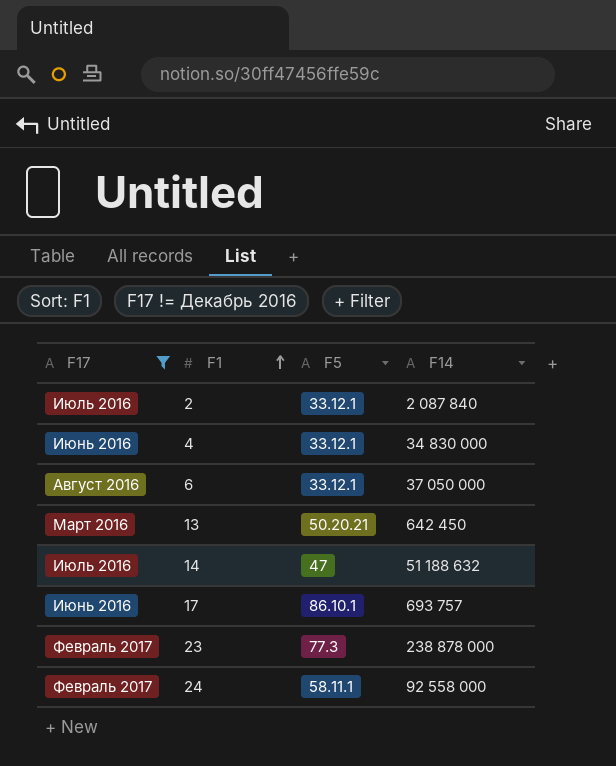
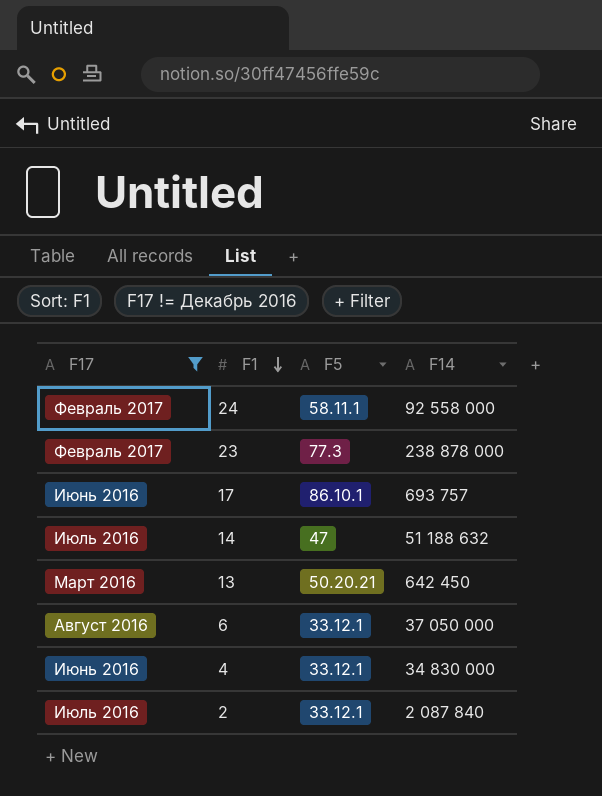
row order: F1 ascending -> F1 descending

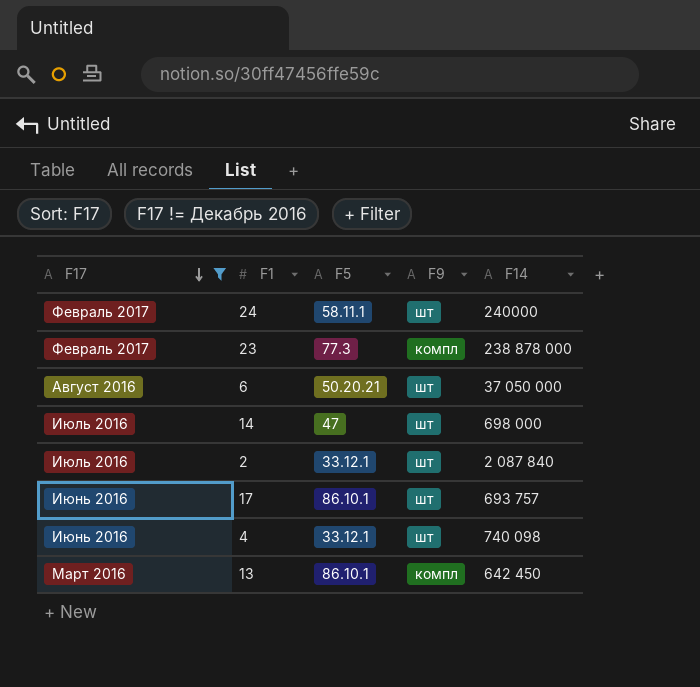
row order: F1 descending -> F17 descending
column F9 | position: none -> 4
24 | F14: 92 558 000 -> 240000
6 | F5: 33.12.1 -> 50.20.21
14 | F14: 51 188 632 -> 698 000
4 | F14: 34 830 000 -> 740 098
13 | F5: 50.20.21 -> 86.10.1

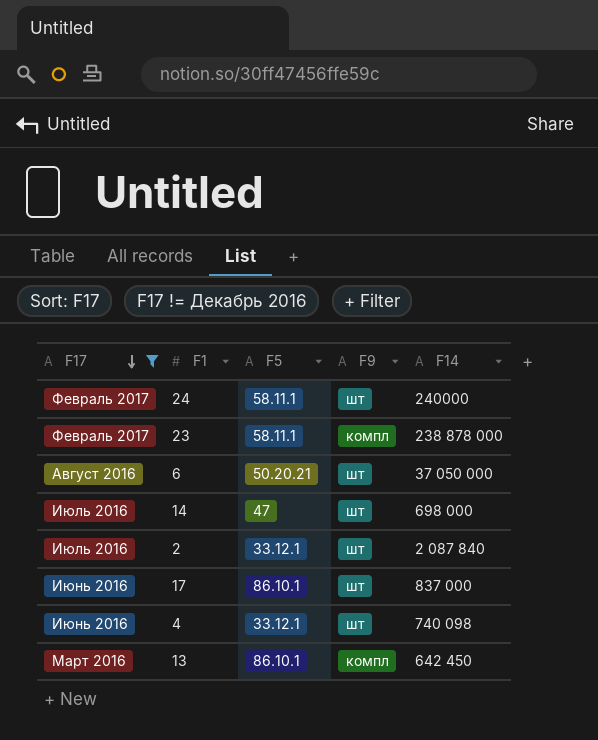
23 | F5: 77.3 -> 58.11.1
17 | F14: 693 757 -> 837 000

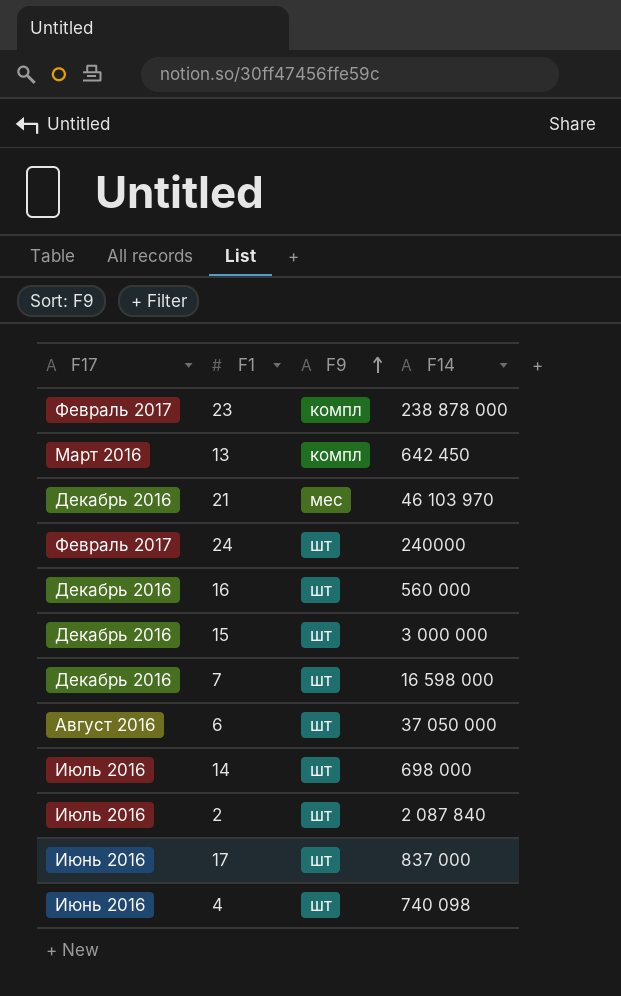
filter: F17 != Декабрь 2016 -> none
row order: F17 descending -> F9 ascending
column F5 | position: 3 -> none

